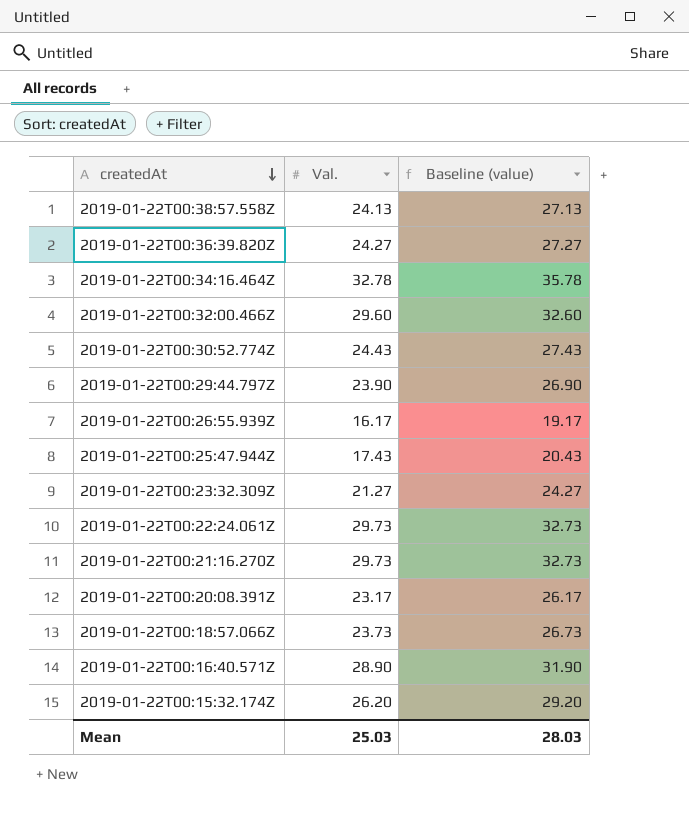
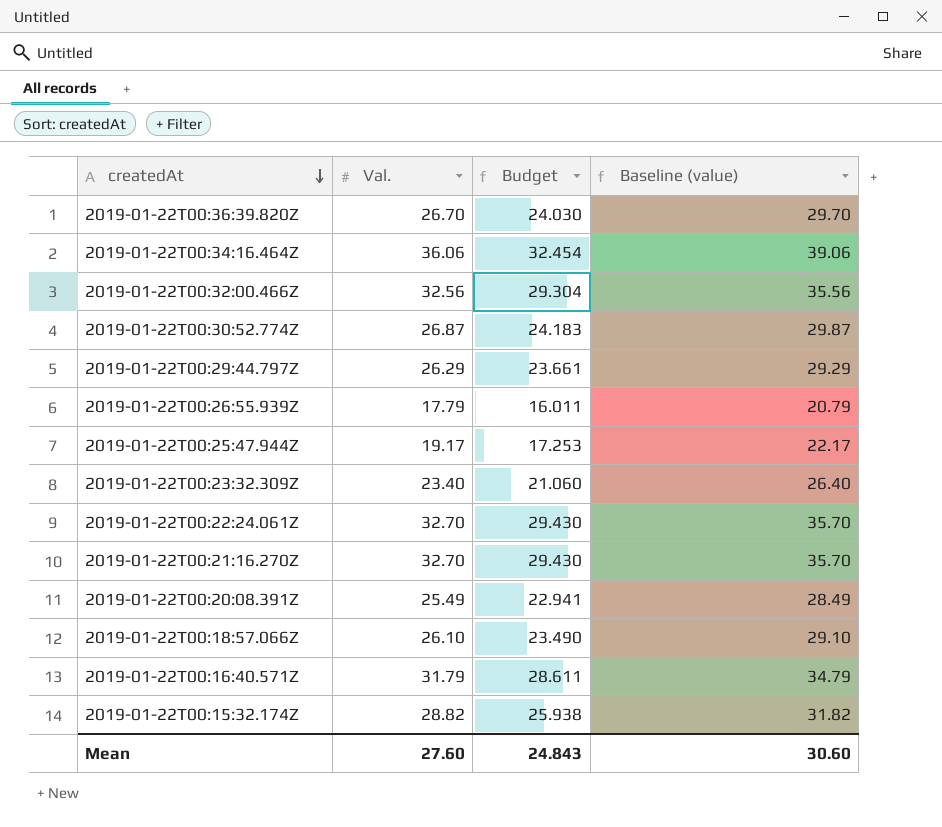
column Budget | formula: none -> [Val.] * 0.9
row 2019-01-22T00:38:57.558Z: 24.13 | 27.13 -> none
2019-01-22T00:36:39.820Z | Val.: 24.27 -> 26.70
2019-01-22T00:36:39.820Z | Baseline (value): 27.27 -> 29.70
2019-01-22T00:34:16.464Z | Val.: 32.78 -> 36.06
2019-01-22T00:34:16.464Z | Baseline (value): 35.78 -> 39.06
2019-01-22T00:32:00.466Z | Val.: 29.60 -> 32.56
2019-01-22T00:32:00.466Z | Baseline (value): 32.60 -> 35.56
2019-01-22T00:30:52.774Z | Val.: 24.43 -> 26.87
2019-01-22T00:30:52.774Z | Baseline (value): 27.43 -> 29.87
2019-01-22T00:29:44.797Z | Val.: 23.90 -> 26.29
2019-01-22T00:29:44.797Z | Baseline (value): 26.90 -> 29.29
2019-01-22T00:26:55.939Z | Val.: 16.17 -> 17.79
2019-01-22T00:26:55.939Z | Baseline (value): 19.17 -> 20.79
2019-01-22T00:25:47.944Z | Val.: 17.43 -> 19.17
2019-01-22T00:25:47.944Z | Baseline (value): 20.43 -> 22.17
2019-01-22T00:23:32.309Z | Val.: 21.27 -> 23.40
2019-01-22T00:23:32.309Z | Baseline (value): 24.27 -> 26.40
2019-01-22T00:22:24.061Z | Val.: 29.73 -> 32.70
2019-01-22T00:22:24.061Z | Baseline (value): 32.73 -> 35.70
2019-01-22T00:21:16.270Z | Val.: 29.73 -> 32.70
2019-01-22T00:21:16.270Z | Baseline (value): 32.73 -> 35.70
2019-01-22T00:20:08.391Z | Val.: 23.17 -> 25.49
2019-01-22T00:20:08.391Z | Baseline (value): 26.17 -> 28.49
2019-01-22T00:18:57.066Z | Val.: 23.73 -> 26.10
2019-01-22T00:18:57.066Z | Baseline (value): 26.73 -> 29.10
2019-01-22T00:16:40.571Z | Val.: 28.90 -> 31.79
2019-01-22T00:16:40.571Z | Baseline (value): 31.90 -> 34.79
2019-01-22T00:15:32.174Z | Val.: 26.20 -> 28.82
2019-01-22T00:15:32.174Z | Baseline (value): 29.20 -> 31.82
Mean | Val.: 25.03 -> 27.60
Mean | Baseline (value): 28.03 -> 30.60

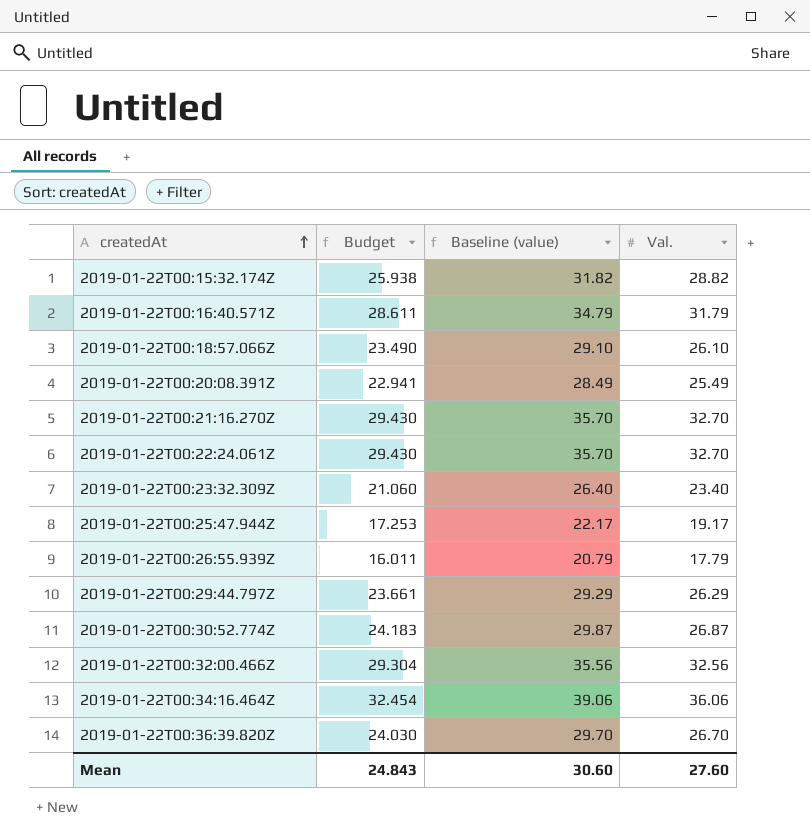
row order: createdAt descending -> createdAt ascending
column Val. | position: 2 -> 4

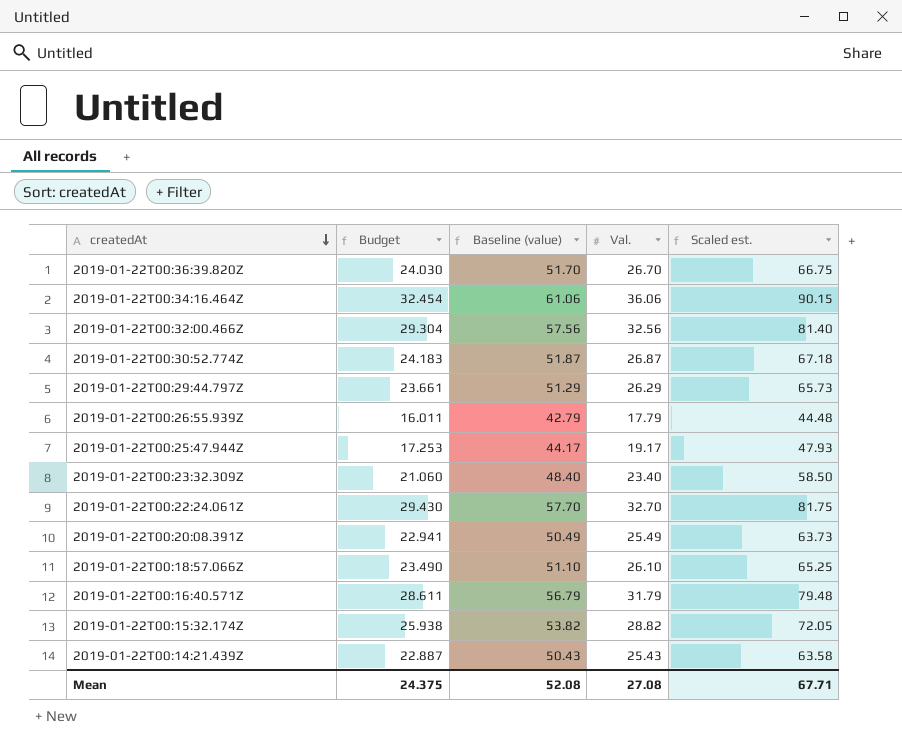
row order: createdAt ascending -> createdAt descending
column Baseline (value) | formula: [Val.] + 3 -> [Val.] + 25
column Scaled est. | formula: none -> [Val.] * 2.5
row 2019-01-22T00:21:16.270Z: 29.430 | 35.70 | 32.70 -> none
row 2019-01-22T00:14:21.439Z: none -> 22.887 | 50.43 | 25.43 | 63.58
Mean | Budget: 24.843 -> 24.375
Mean | Baseline (value): 30.60 -> 52.08
Mean | Val.: 27.60 -> 27.08

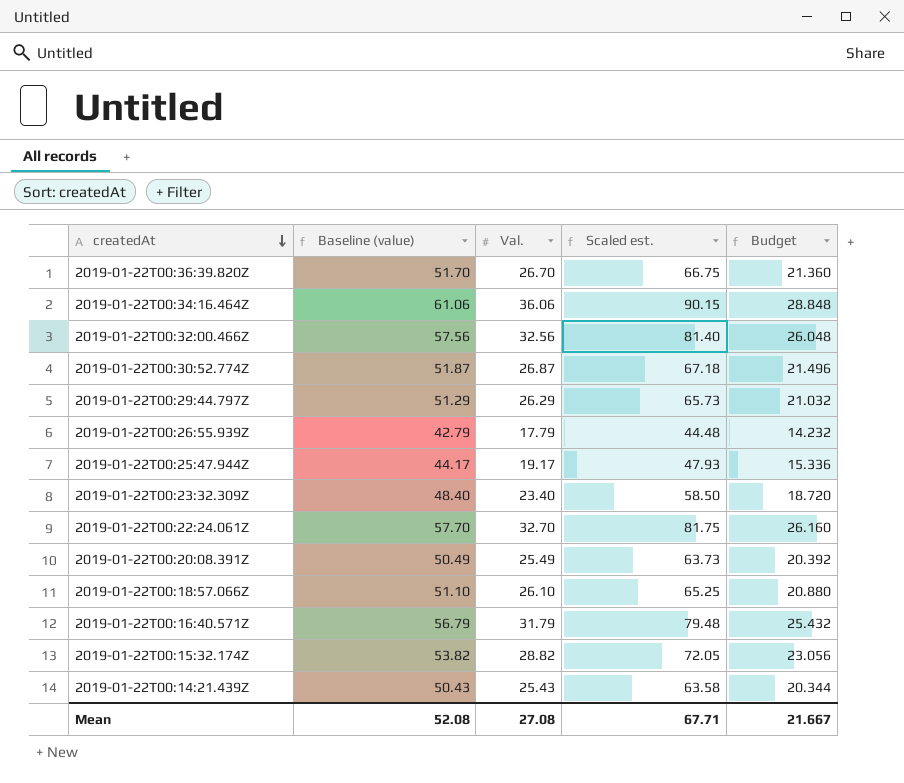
column Budget | formula: [Val.] * 0.9 -> [Val.] * 0.8
column Budget | position: 2 -> 5
Mean | Budget: 24.375 -> 21.667

